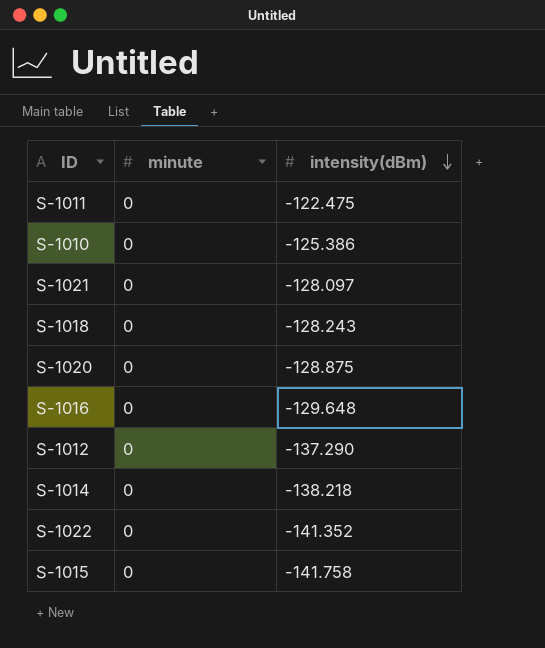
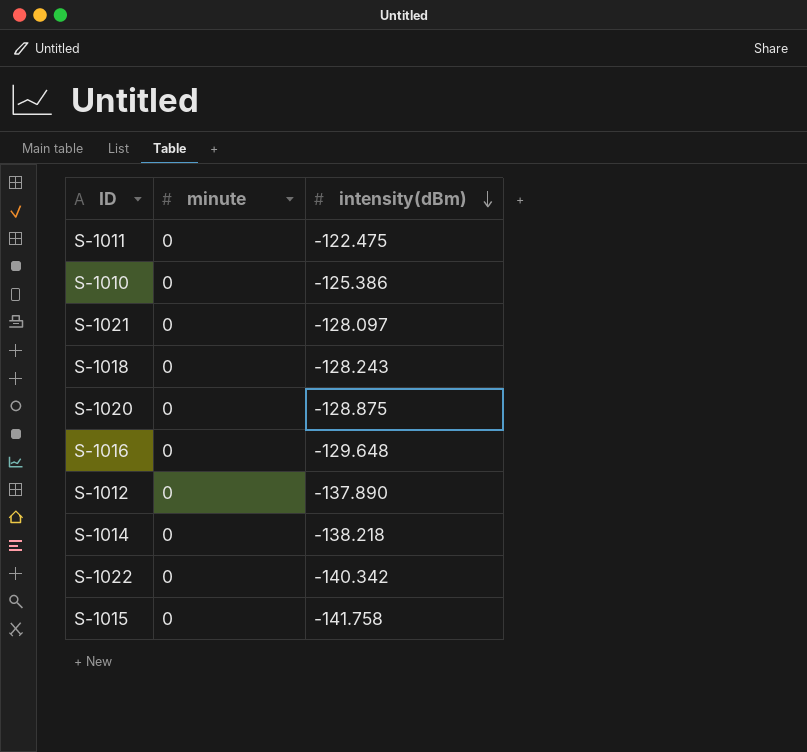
S-1012 | intensity(dBm): -137.290 -> -137.890
S-1022 | intensity(dBm): -141.352 -> -140.342

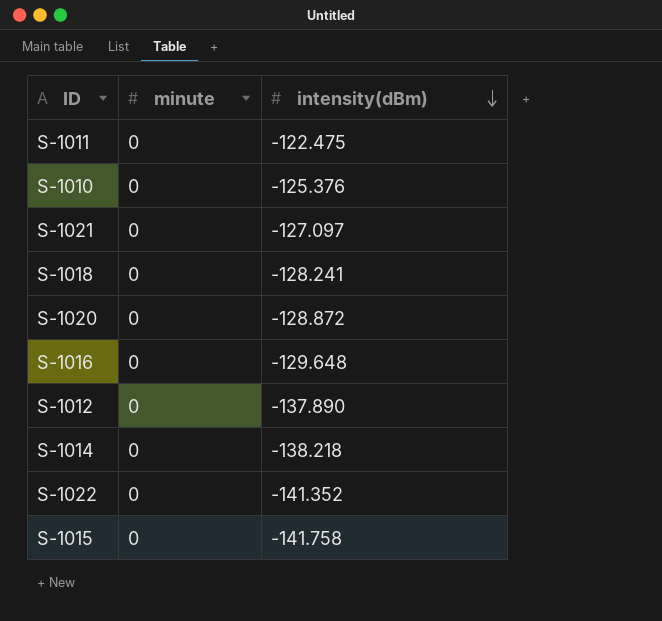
S-1010 | intensity(dBm): -125.386 -> -125.376
S-1021 | intensity(dBm): -128.097 -> -127.097
S-1018 | intensity(dBm): -128.243 -> -128.241
S-1020 | intensity(dBm): -128.875 -> -128.872
S-1022 | intensity(dBm): -140.342 -> -141.352

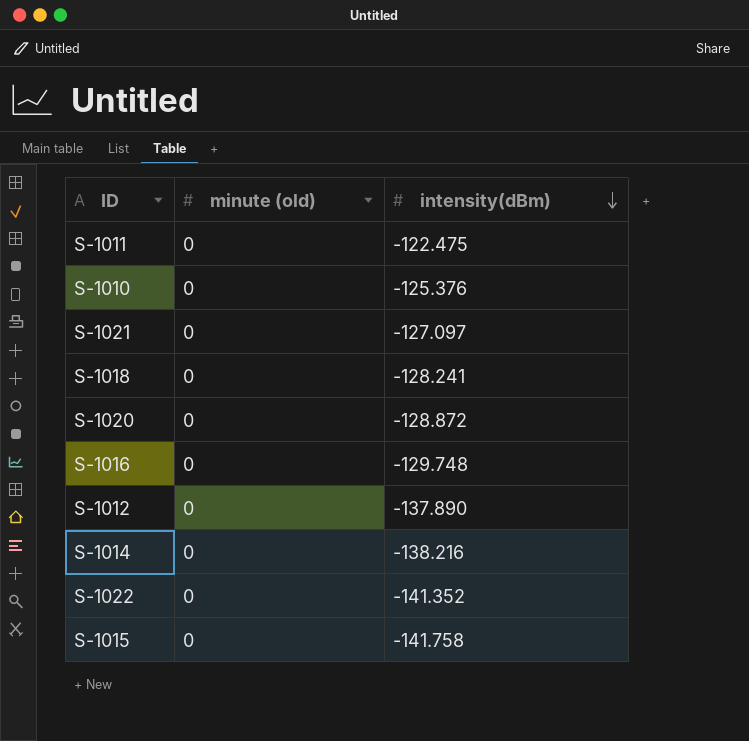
column name: minute -> minute (old)
S-1016 | intensity(dBm): -129.648 -> -129.748
S-1014 | intensity(dBm): -138.218 -> -138.216

